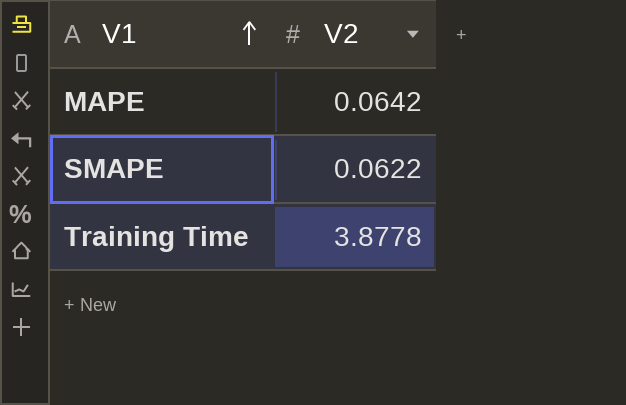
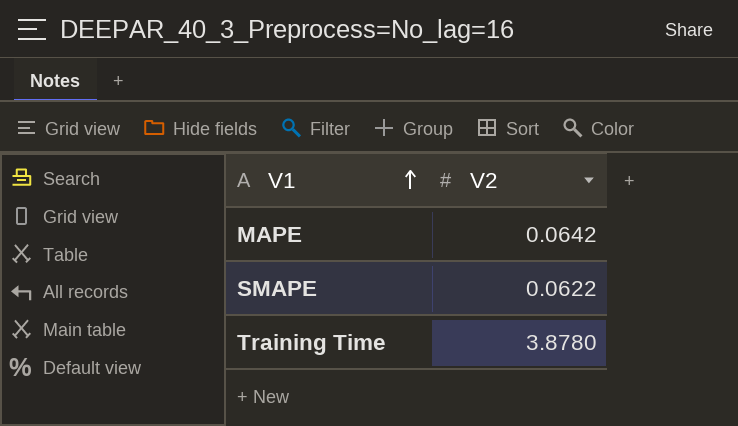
Training Time | V2: 3.8778 -> 3.8780

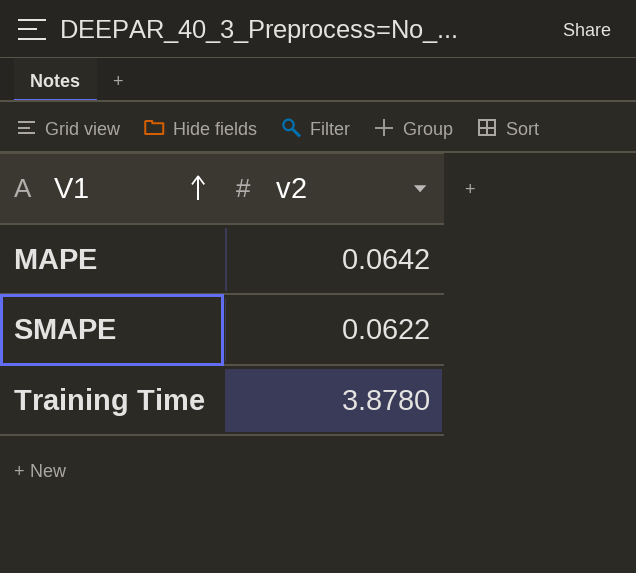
column name: V2 -> v2

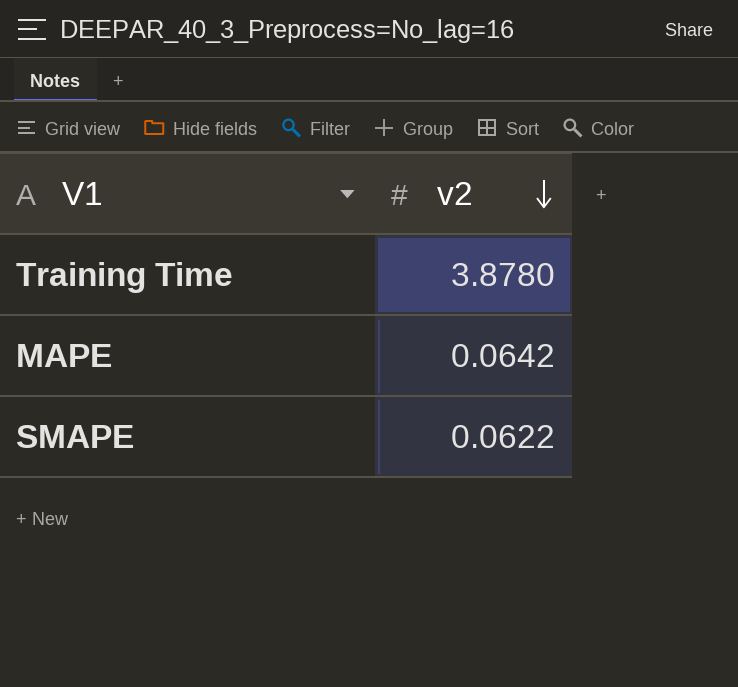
row order: V1 ascending -> v2 descending

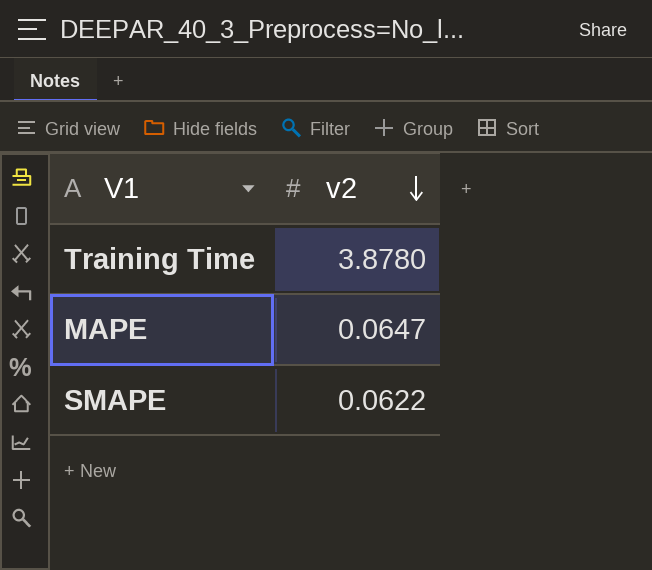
MAPE | v2: 0.0642 -> 0.0647

